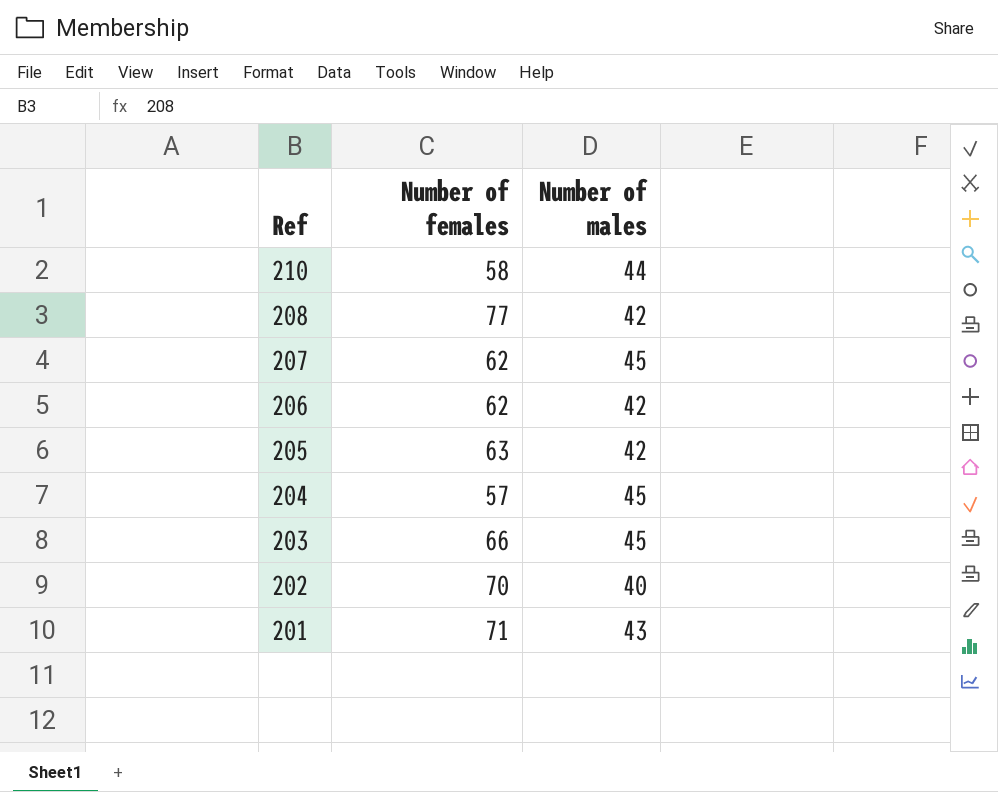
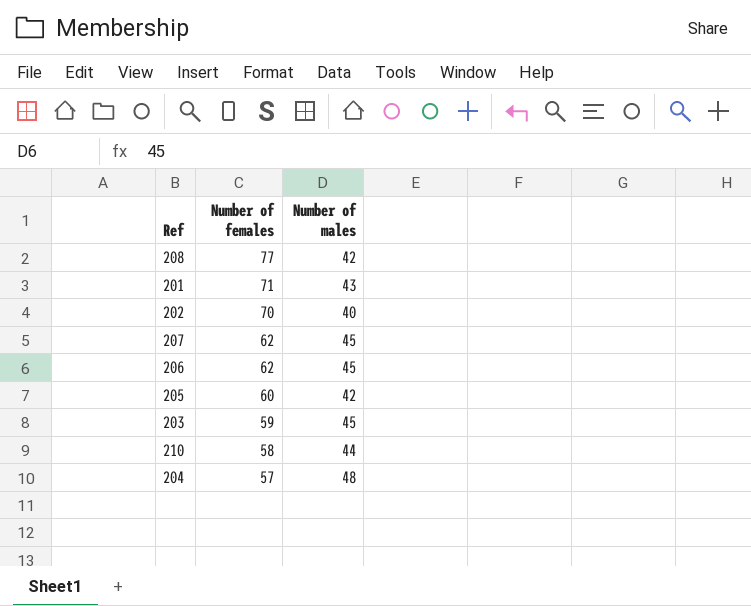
row order: Ref descending -> Number of females descending
206 | Number of males: 42 -> 45
205 | Number of females: 63 -> 60
203 | Number of females: 66 -> 59
204 | Number of males: 45 -> 48

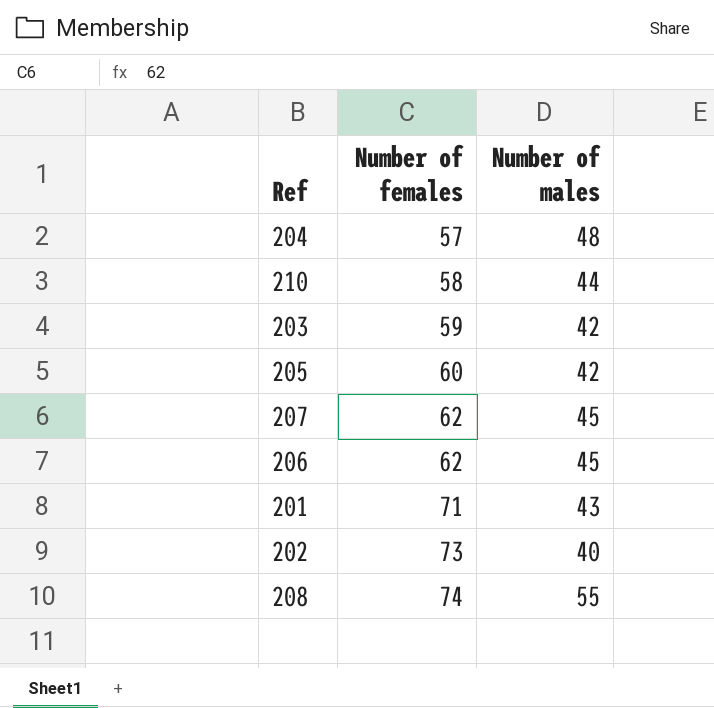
row order: Number of females descending -> Number of females ascending
203 | Number of males: 45 -> 42
202 | Number of females: 70 -> 73
208 | Number of females: 77 -> 74
208 | Number of males: 42 -> 55

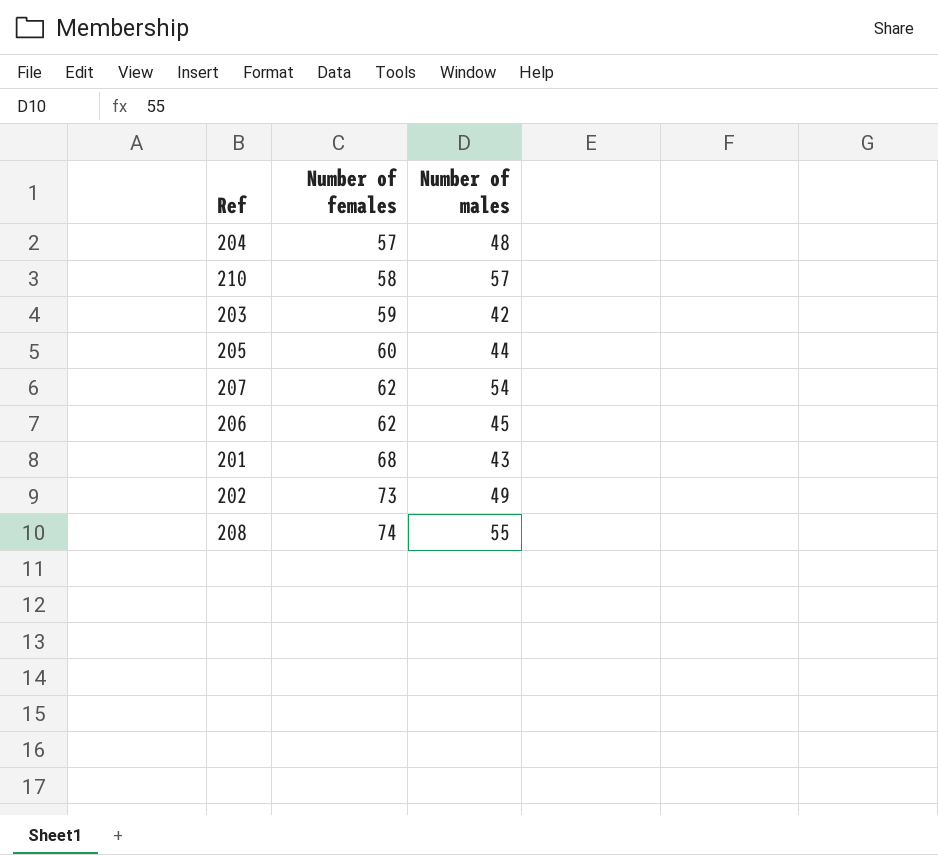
210 | Number of males: 44 -> 57
205 | Number of males: 42 -> 44
207 | Number of males: 45 -> 54
201 | Number of females: 71 -> 68
202 | Number of males: 40 -> 49

